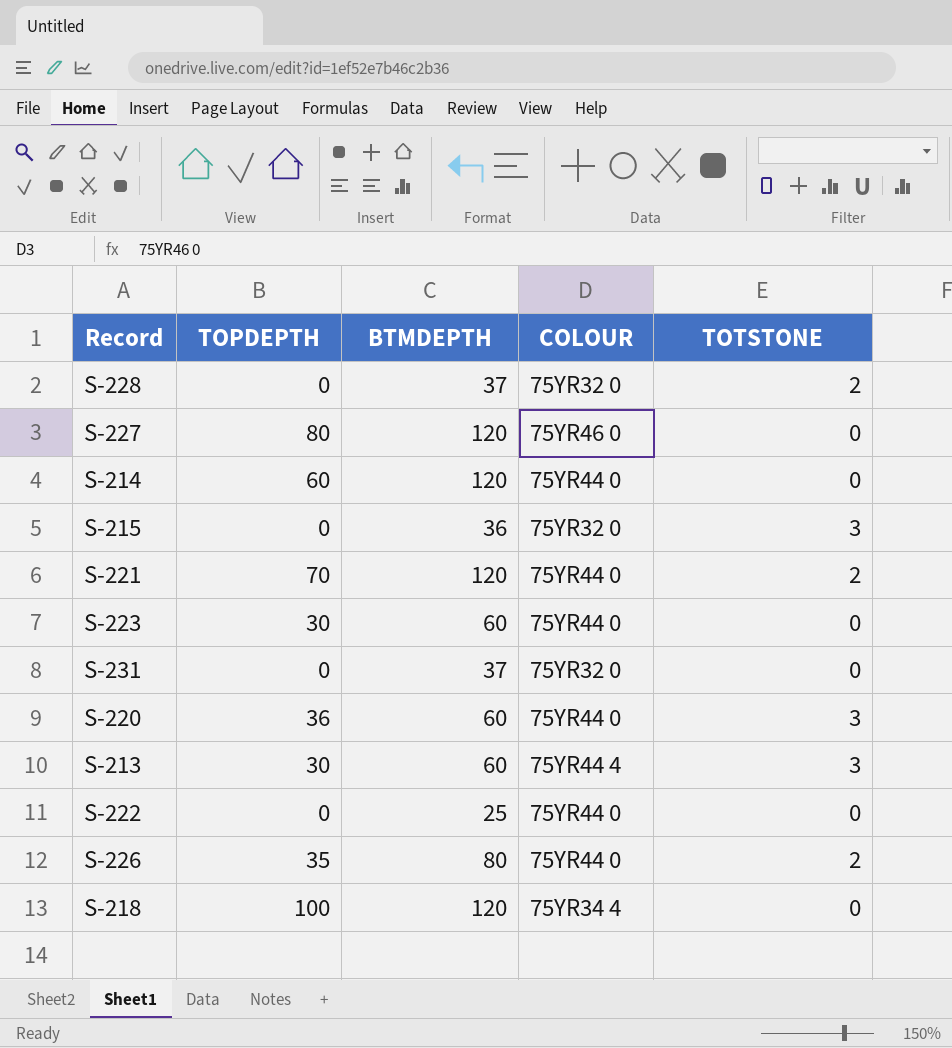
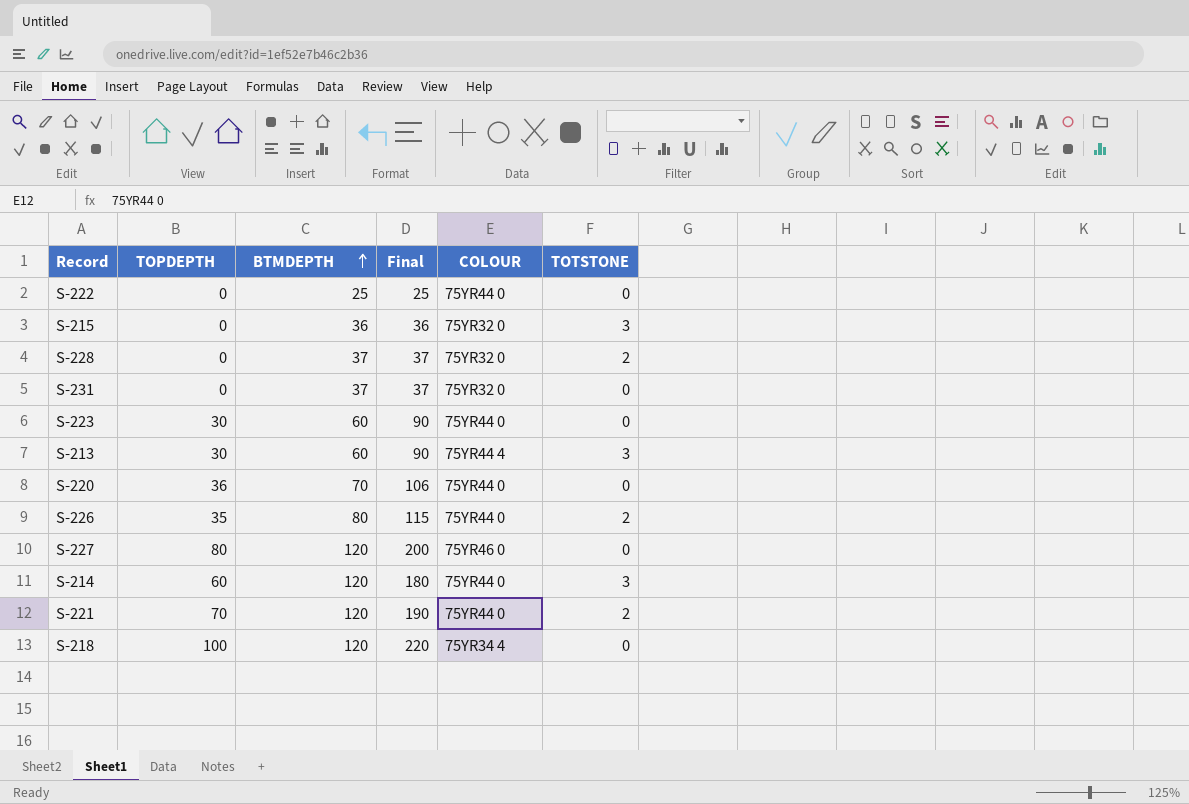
row order: none -> BTMDEPTH ascending
column Final | formula: none -> [TOPDEPTH] + [BTMDEPTH]
S-220 | BTMDEPTH: 60 -> 70
S-220 | TOTSTONE: 3 -> 0
S-214 | TOTSTONE: 0 -> 3

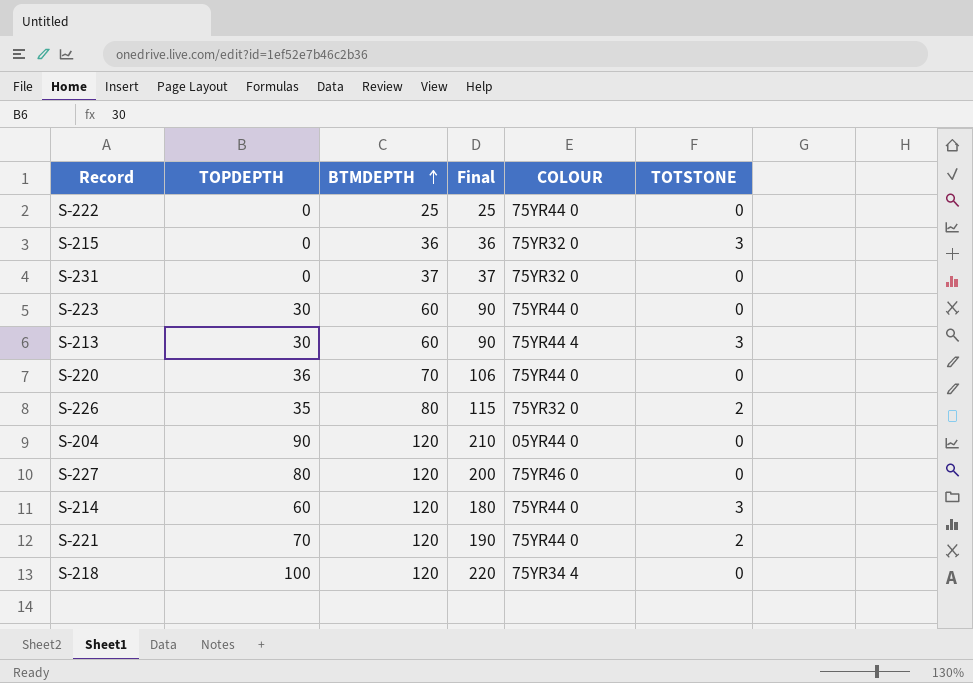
row S-228: 0 | 37 | 37 | 75YR32 0 | 2 -> none
S-226 | COLOUR: 75YR44 0 -> 75YR32 0
row S-204: none -> 90 | 120 | 210 | 05YR44 0 | 0

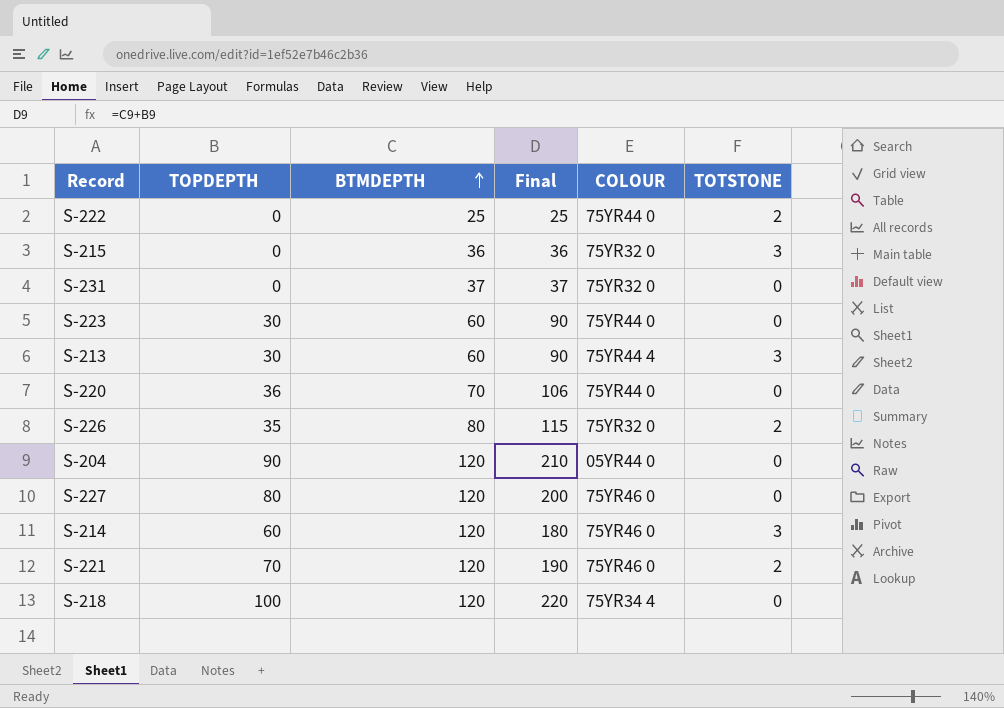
S-222 | TOTSTONE: 0 -> 2
S-214 | COLOUR: 75YR44 0 -> 75YR46 0
S-221 | COLOUR: 75YR44 0 -> 75YR46 0

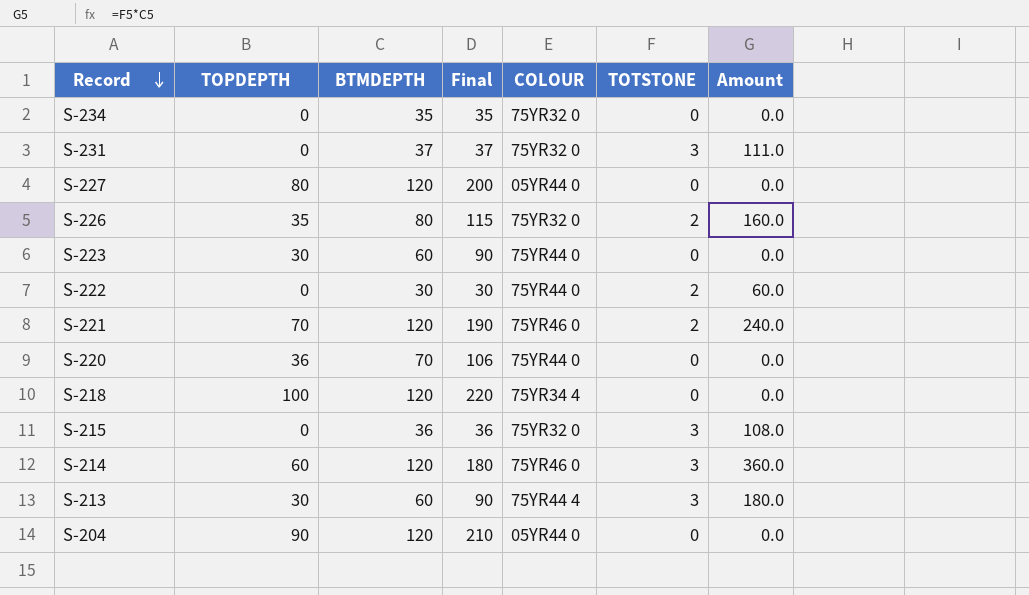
row order: BTMDEPTH ascending -> Record descending
column Amount | formula: none -> [BTMDEPTH] * [TOTSTONE]
row S-234: none -> 0 | 35 | 35 | 75YR32 0 | 0 | 0.0
S-231 | TOTSTONE: 0 -> 3
S-227 | COLOUR: 75YR46 0 -> 05YR44 0
S-222 | BTMDEPTH: 25 -> 30
S-222 | Final: 25 -> 30

